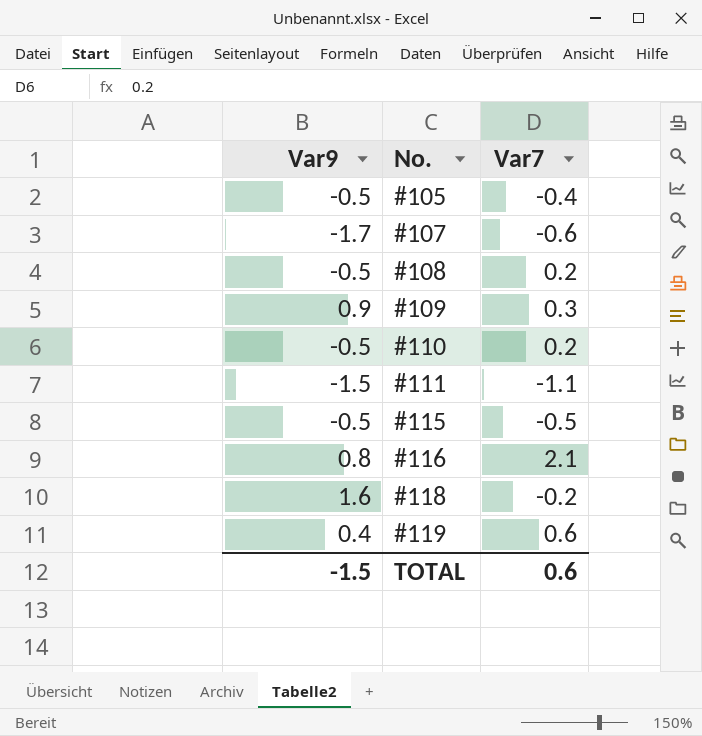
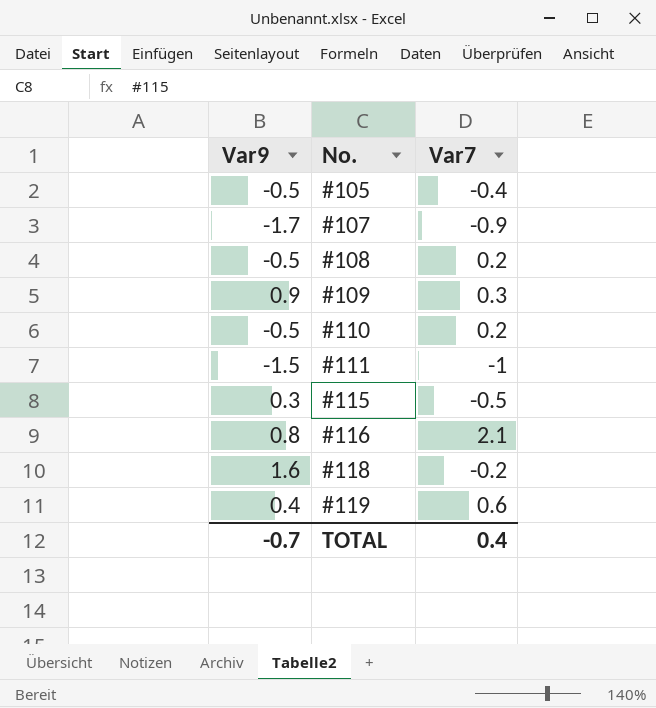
#107 | Var7: -0.6 -> -0.9
#111 | Var7: -1.1 -> -1
#115 | Var9: -0.5 -> 0.3
TOTAL | Var9: -1.5 -> -0.7
TOTAL | Var7: 0.6 -> 0.4

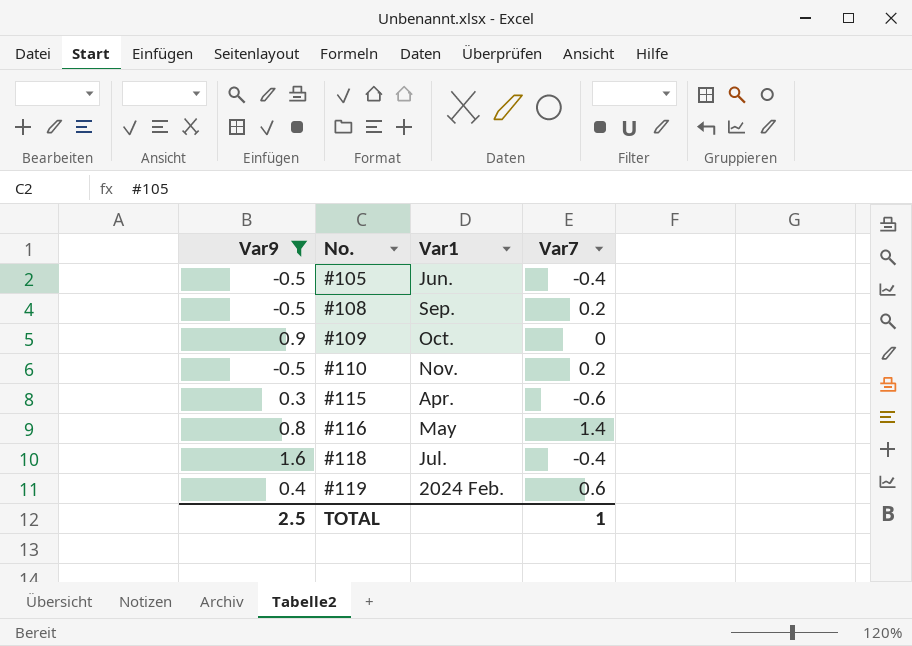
filter: none -> Var9 >= -0.5
column Var1 | position: none -> 3
#109 | Var7: 0.3 -> 0
#115 | Var7: -0.5 -> -0.6
#116 | Var7: 2.1 -> 1.4
#118 | Var7: -0.2 -> -0.4
TOTAL | Var9: -0.7 -> 2.5
TOTAL | Var7: 0.4 -> 1

